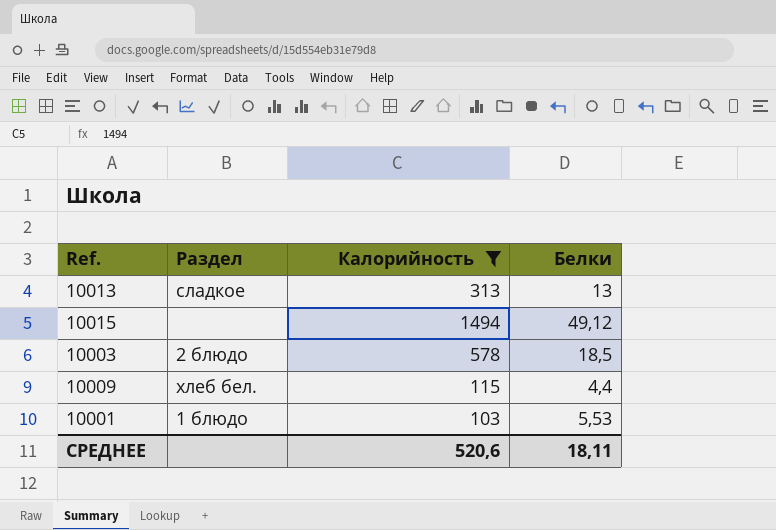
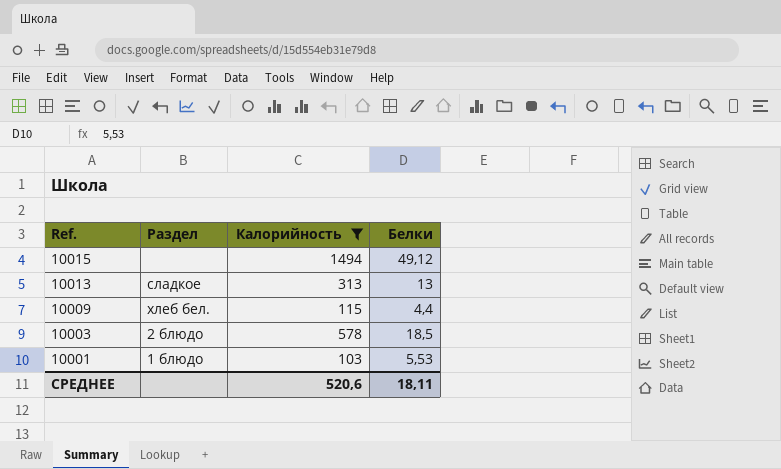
row order: none -> Ref. descending

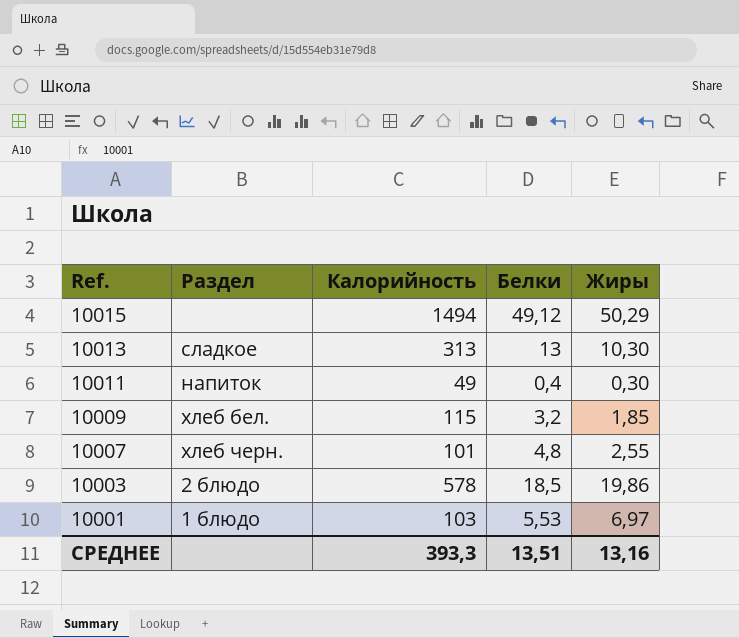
filter: Калорийность >= 103 -> none
column Жиры | position: none -> 5
10009 | Белки: 4,4 -> 3,2
СРЕДНЕЕ | Калорийность: 520,6 -> 393,3
СРЕДНЕЕ | Белки: 18,11 -> 13,51

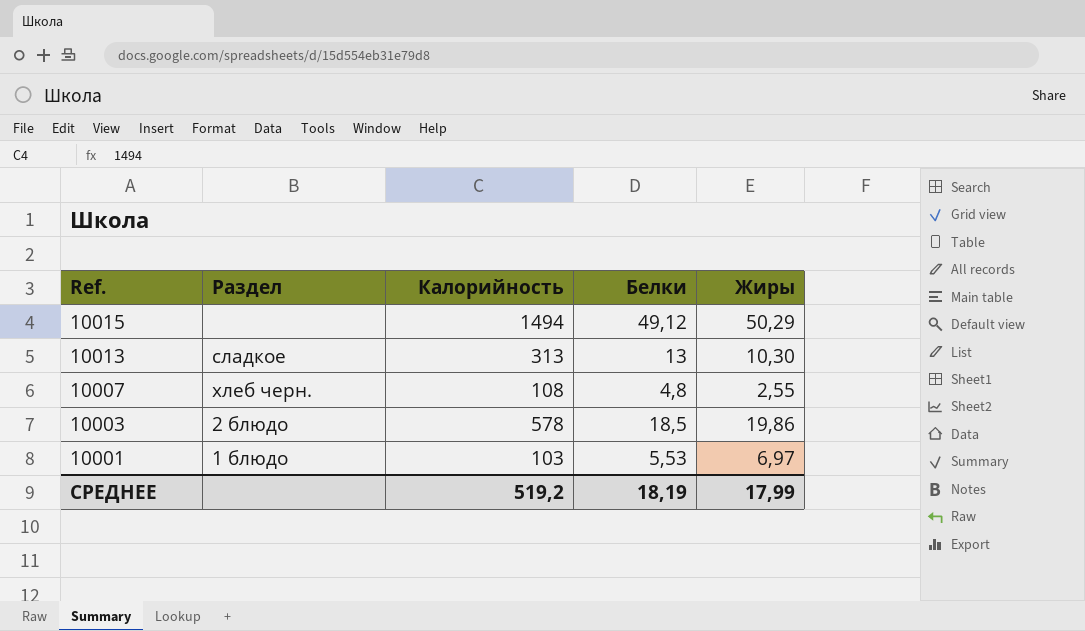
row 10011: напиток | 49 | 0,4 | 0,30 -> none
row 10009: хлеб бел. | 115 | 3,2 | 1,85 -> none
10007 | Калорийность: 101 -> 108
СРЕДНЕЕ | Калорийность: 393,3 -> 519,2
СРЕДНЕЕ | Белки: 13,51 -> 18,19
СРЕДНЕЕ | Жиры: 13,16 -> 17,99

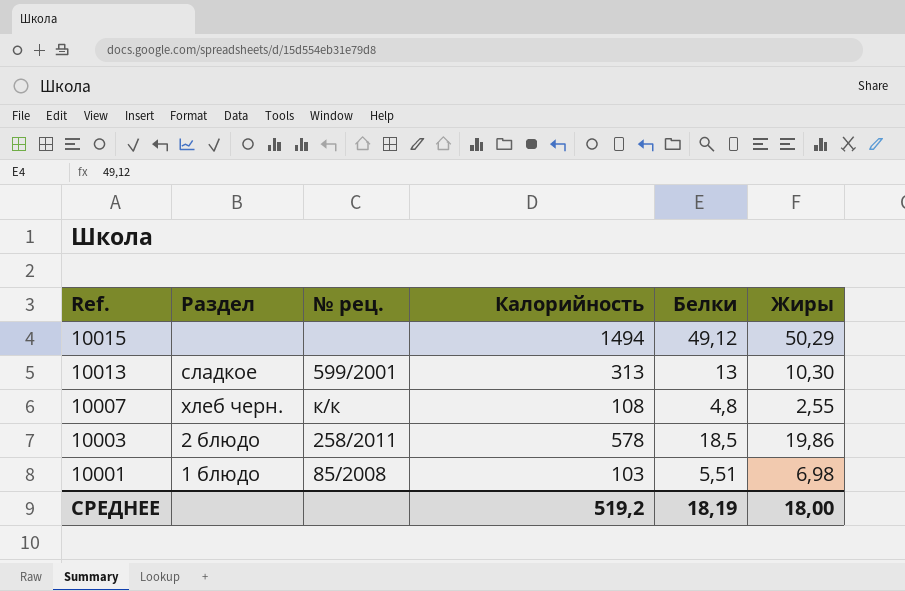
column № рец. | position: none -> 3
10001 | Белки: 5,53 -> 5,51
10001 | Жиры: 6,97 -> 6,98
СРЕДНЕЕ | Жиры: 17,99 -> 18,00

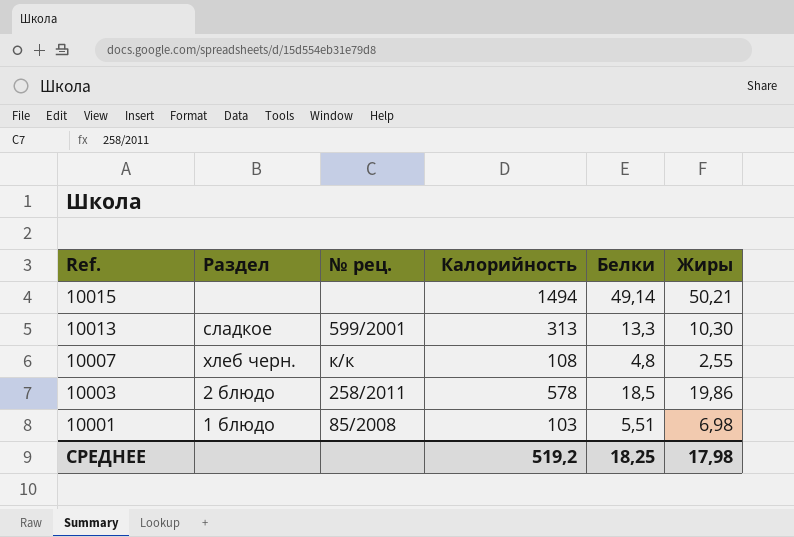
10015 | Белки: 49,12 -> 49,14
10015 | Жиры: 50,29 -> 50,21
10013 | Белки: 13 -> 13,3
СРЕДНЕЕ | Белки: 18,19 -> 18,25
СРЕДНЕЕ | Жиры: 18,00 -> 17,98

